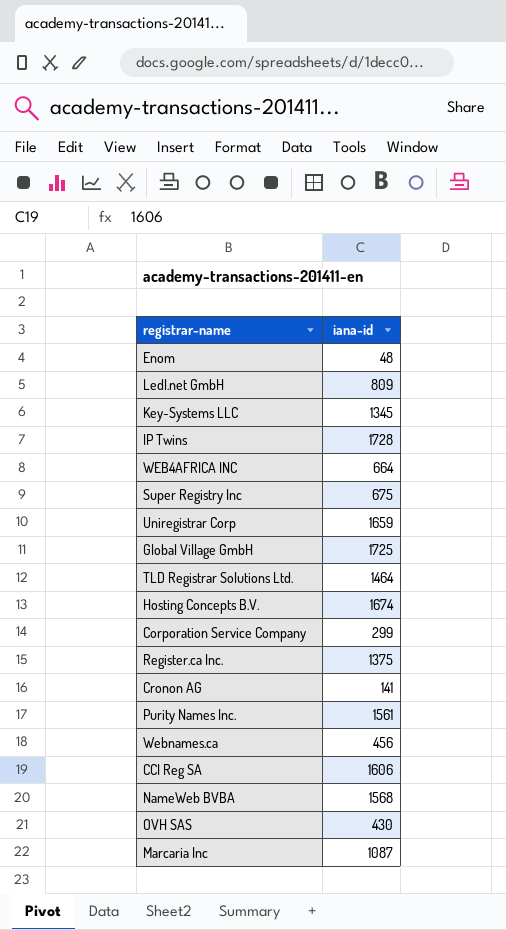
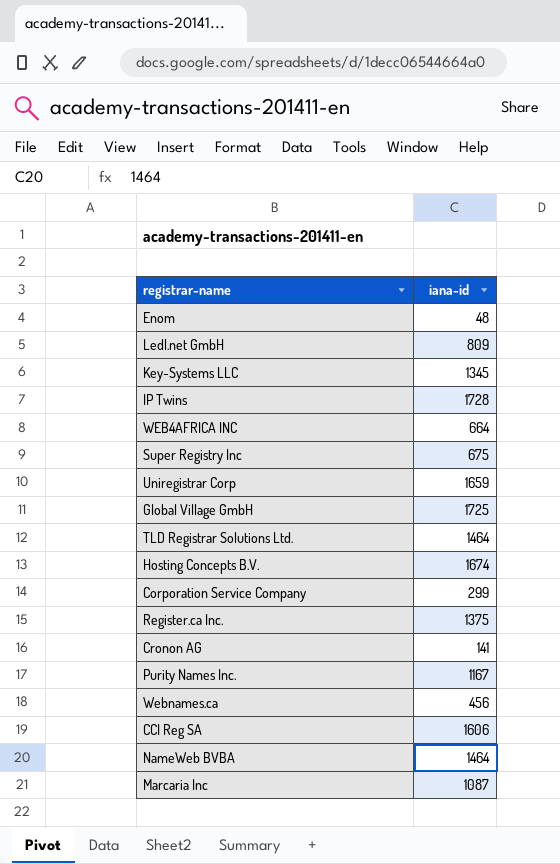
row OVH SAS: 430 -> none
Purity Names Inc. | iana-id: 1561 -> 1167
NameWeb BVBA | iana-id: 1568 -> 1464

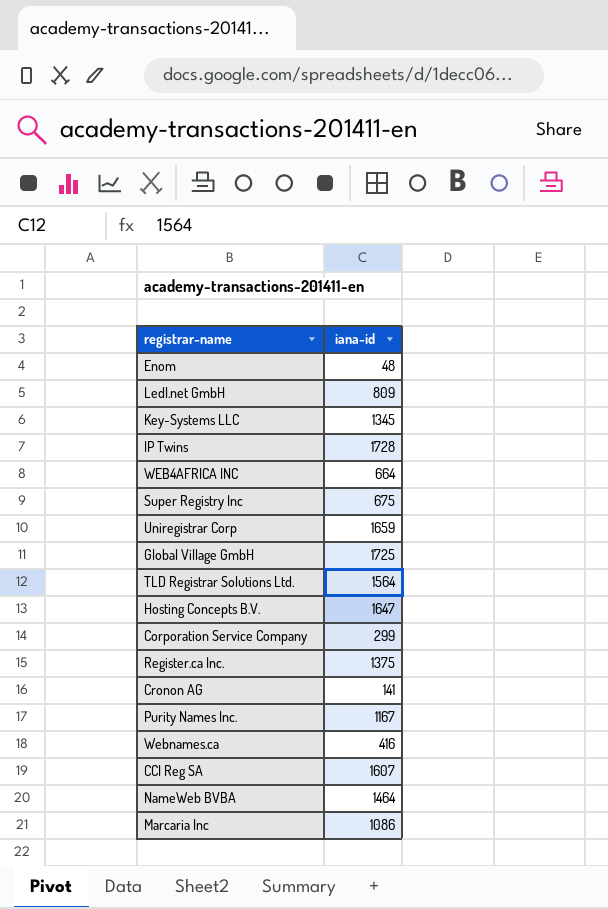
TLD Registrar Solutions Ltd. | iana-id: 1464 -> 1564
Hosting Concepts B.V. | iana-id: 1674 -> 1647
Webnames.ca | iana-id: 456 -> 416
CCI Reg SA | iana-id: 1606 -> 1607
Marcaria Inc | iana-id: 1087 -> 1086

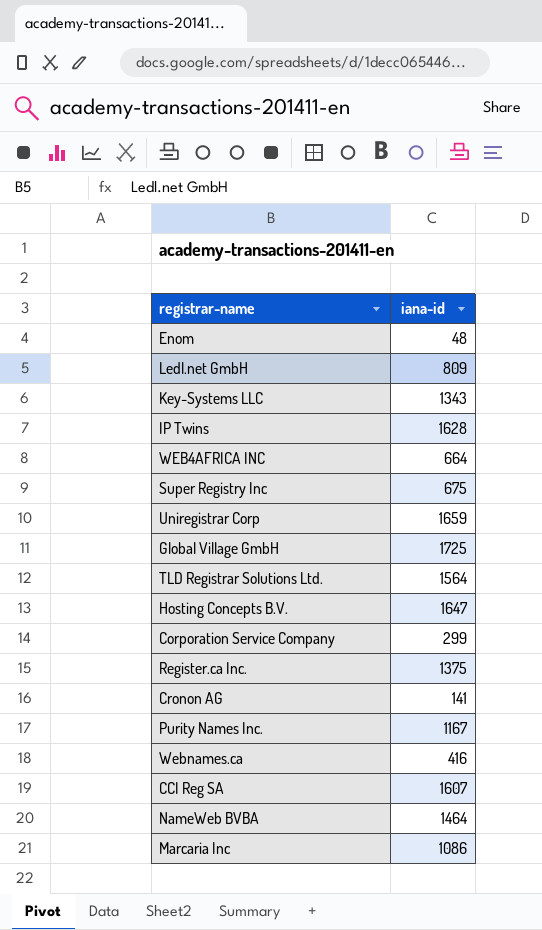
Key-Systems LLC | iana-id: 1345 -> 1343
IP Twins | iana-id: 1728 -> 1628

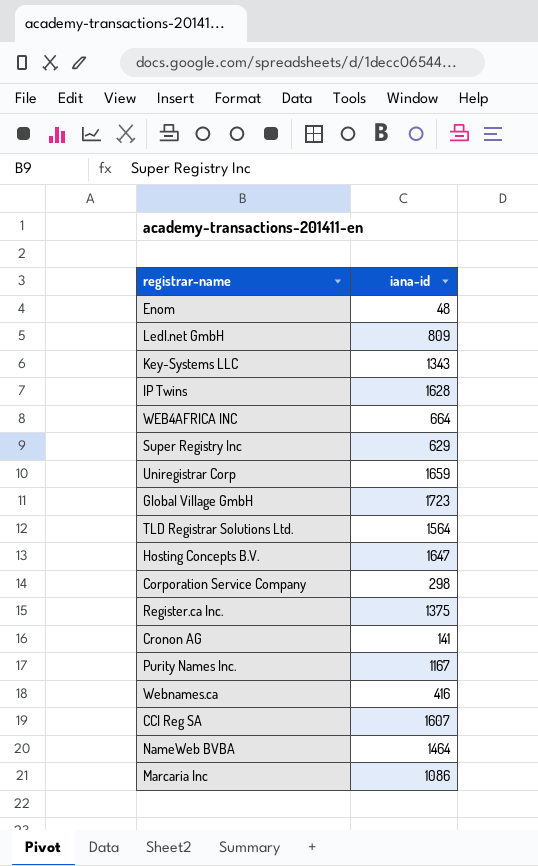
Super Registry Inc | iana-id: 675 -> 629
Global Village GmbH | iana-id: 1725 -> 1723
Corporation Service Company | iana-id: 299 -> 298

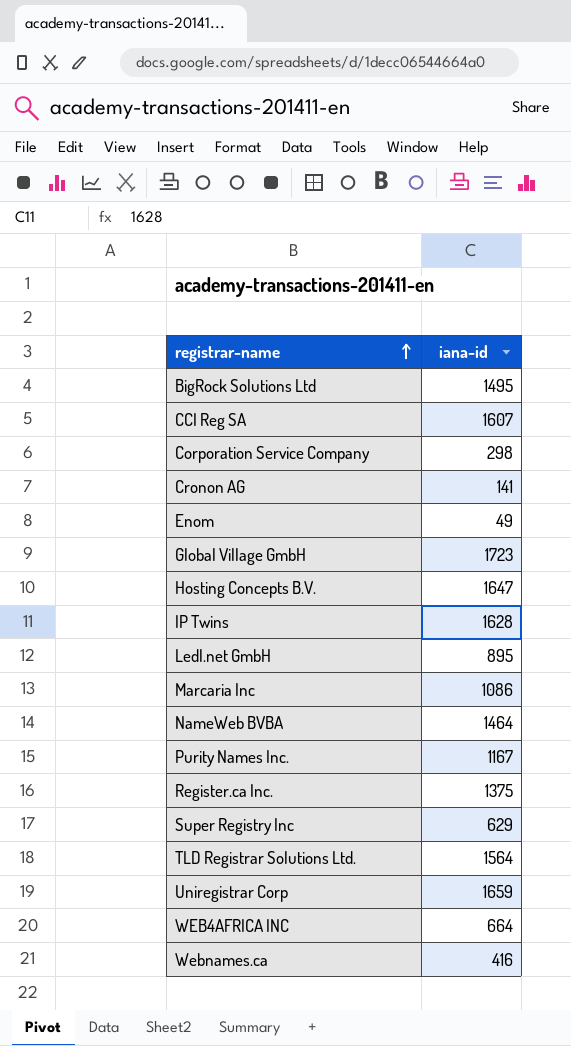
row order: none -> registrar-name ascending
row Key-Systems LLC: 1343 -> none
row BigRock Solutions Ltd: none -> 1495
Enom | iana-id: 48 -> 49
Ledl.net GmbH | iana-id: 809 -> 895

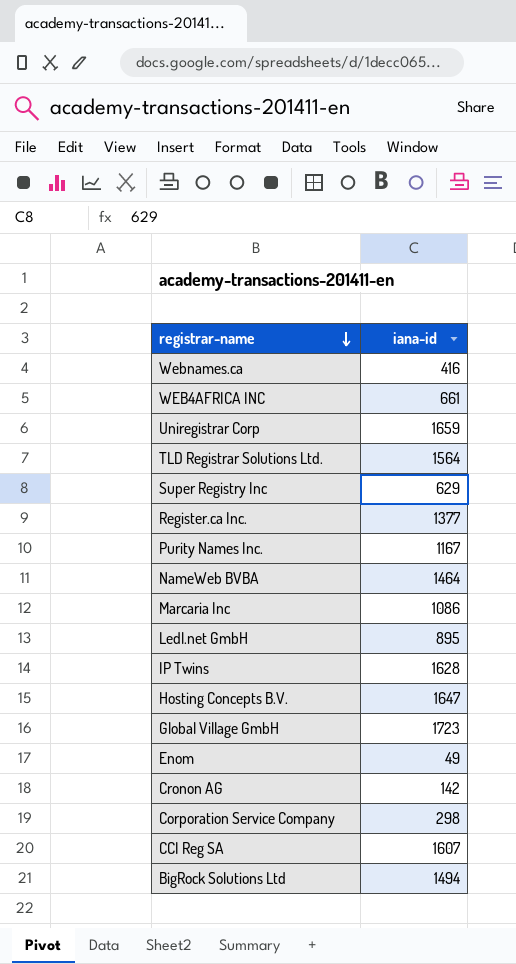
row order: registrar-name ascending -> registrar-name descending
WEB4AFRICA INC | iana-id: 664 -> 661
Register.ca Inc. | iana-id: 1375 -> 1377
Cronon AG | iana-id: 141 -> 142
BigRock Solutions Ltd | iana-id: 1495 -> 1494

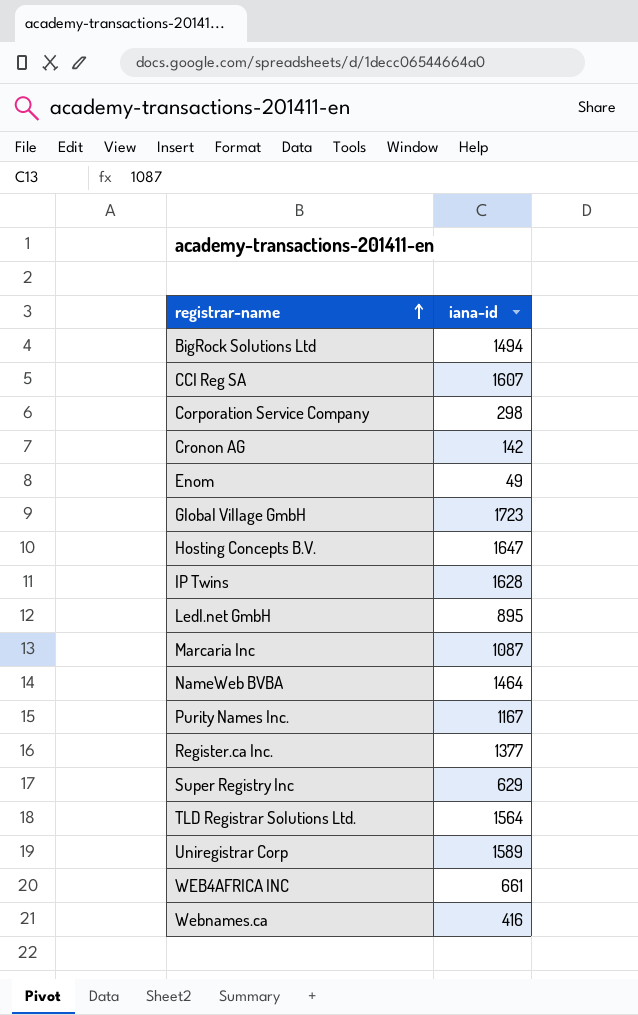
row order: registrar-name descending -> registrar-name ascending
Marcaria Inc | iana-id: 1086 -> 1087
Uniregistrar Corp | iana-id: 1659 -> 1589

